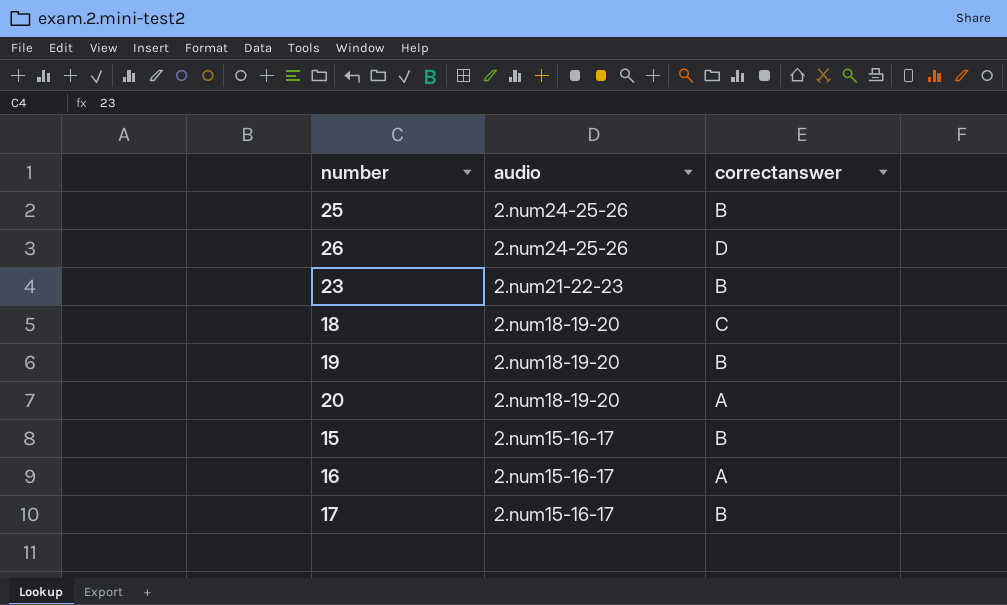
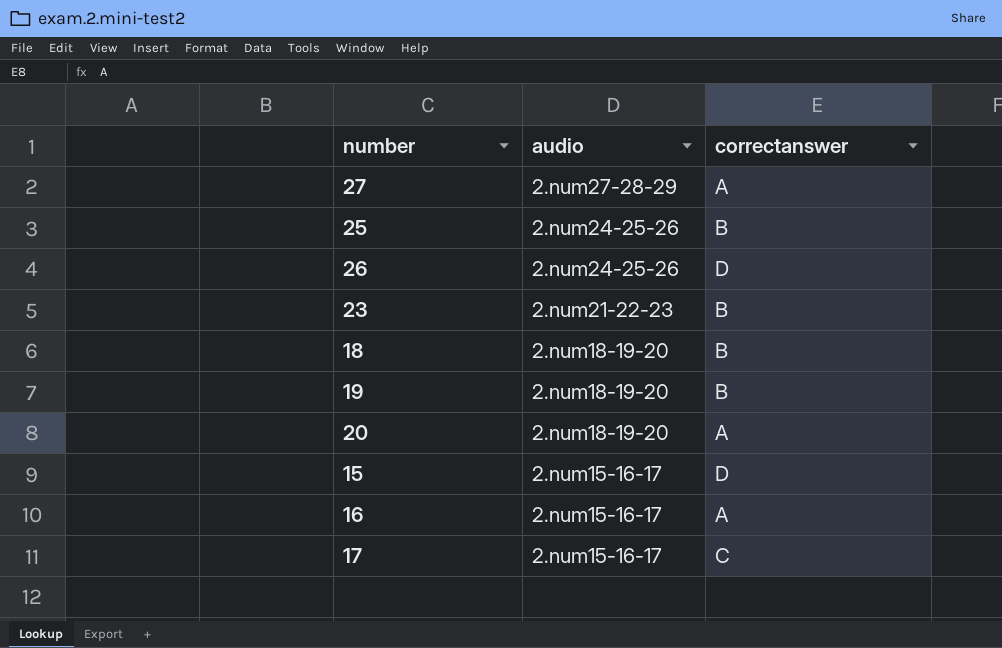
row 27: none -> 2.num27-28-29 | A
18 | correctanswer: C -> B
15 | correctanswer: B -> D
17 | correctanswer: B -> C

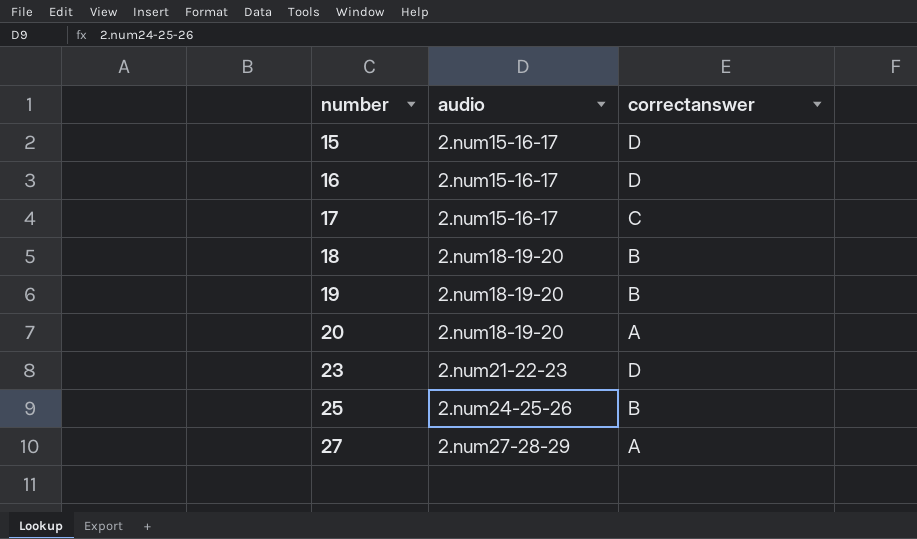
row order: audio descending -> number ascending
row 26: 2.num24-25-26 | D -> none
16 | correctanswer: A -> D
23 | correctanswer: B -> D

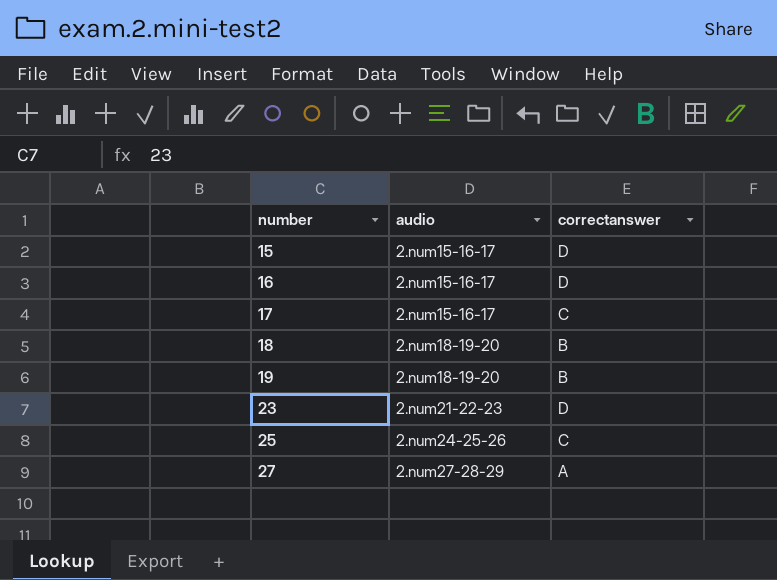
row 20: 2.num18-19-20 | A -> none
25 | correctanswer: B -> C

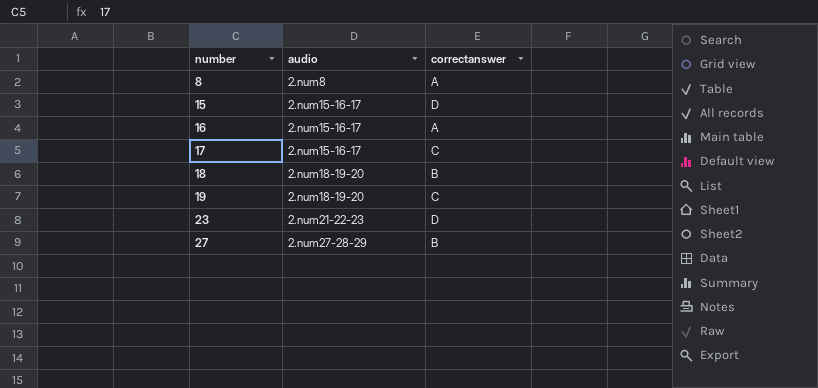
row 25: 2.num24-25-26 | C -> none
row 8: none -> 2.num8 | A
16 | correctanswer: D -> A
19 | correctanswer: B -> C
27 | correctanswer: A -> B

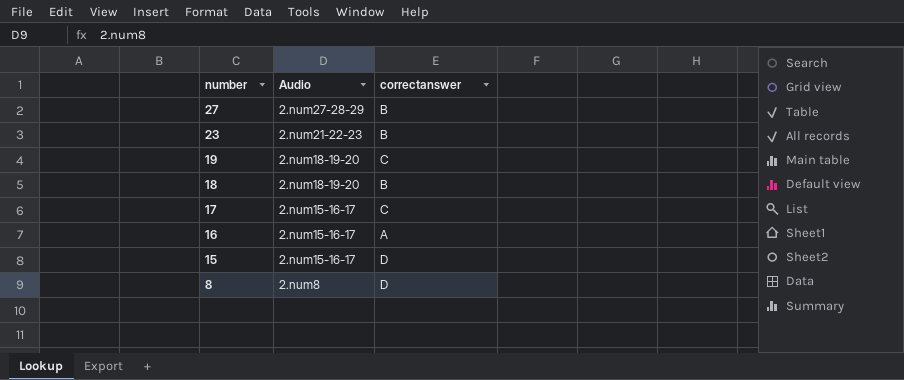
row order: number ascending -> number descending
column name: audio -> Audio
23 | correctanswer: D -> B
8 | correctanswer: A -> D

